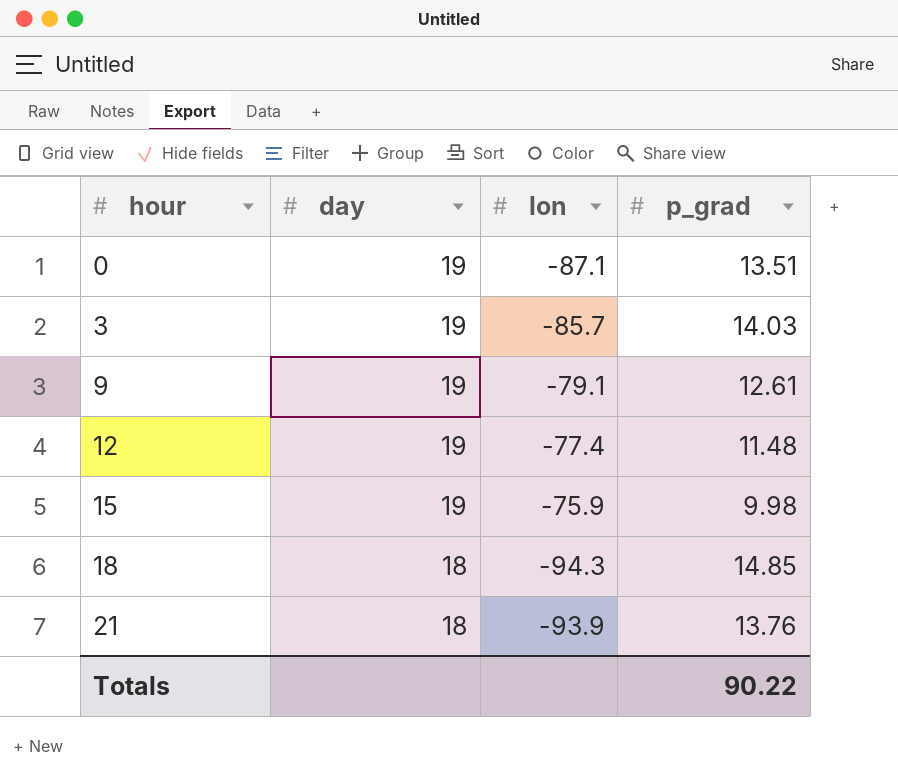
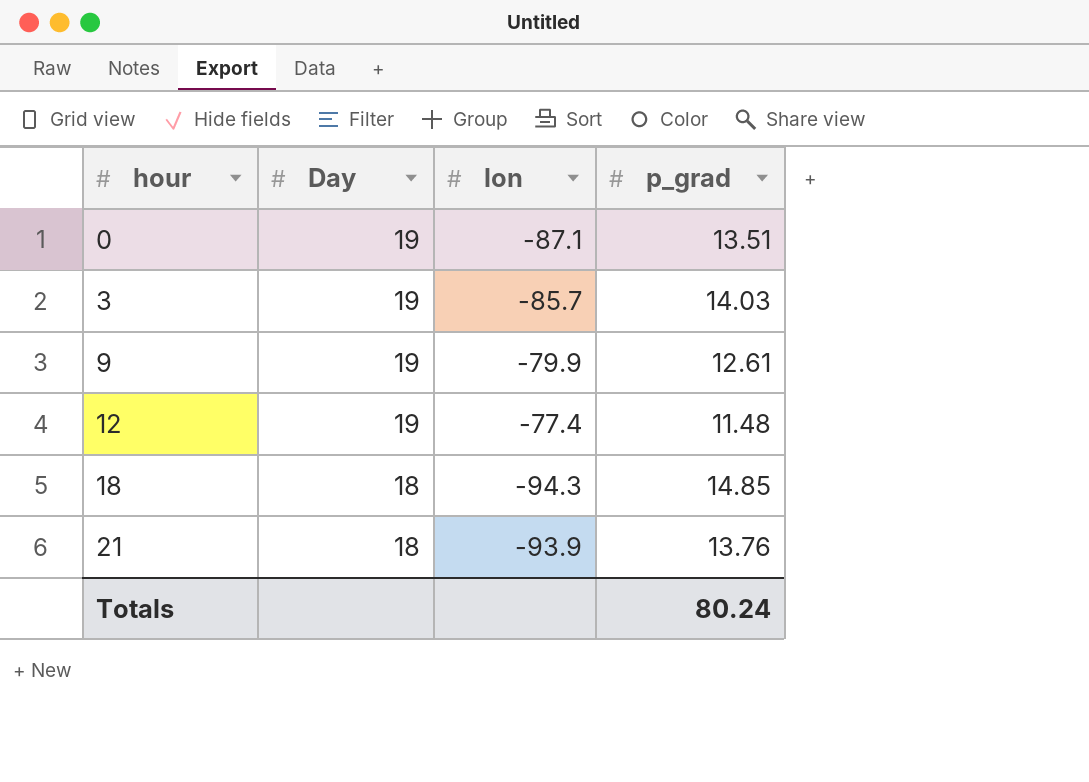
column name: day -> Day
row 15: 19 | -75.9 | 9.98 -> none
9 | lon: -79.1 -> -79.9
Totals | p_grad: 90.22 -> 80.24

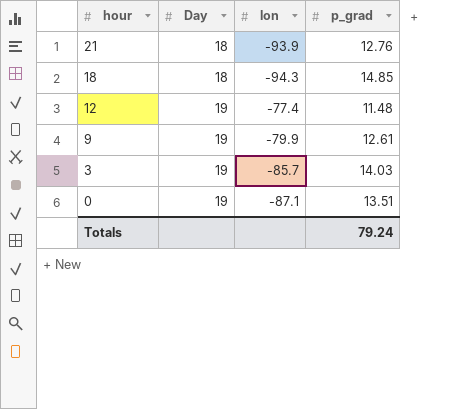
row order: hour ascending -> hour descending
21 | p_grad: 13.76 -> 12.76
Totals | p_grad: 80.24 -> 79.24

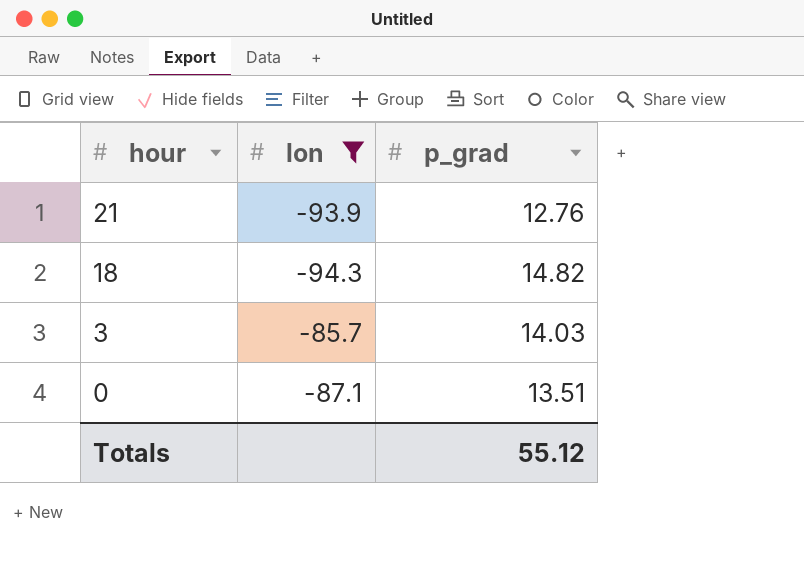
filter: none -> lon <= -85.7
column Day | position: 2 -> none
18 | p_grad: 14.85 -> 14.82
Totals | p_grad: 79.24 -> 55.12

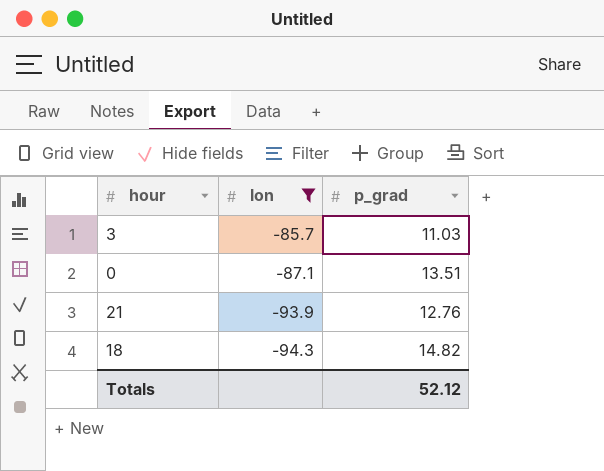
row order: hour descending -> lon descending
3 | p_grad: 14.03 -> 11.03
Totals | p_grad: 55.12 -> 52.12

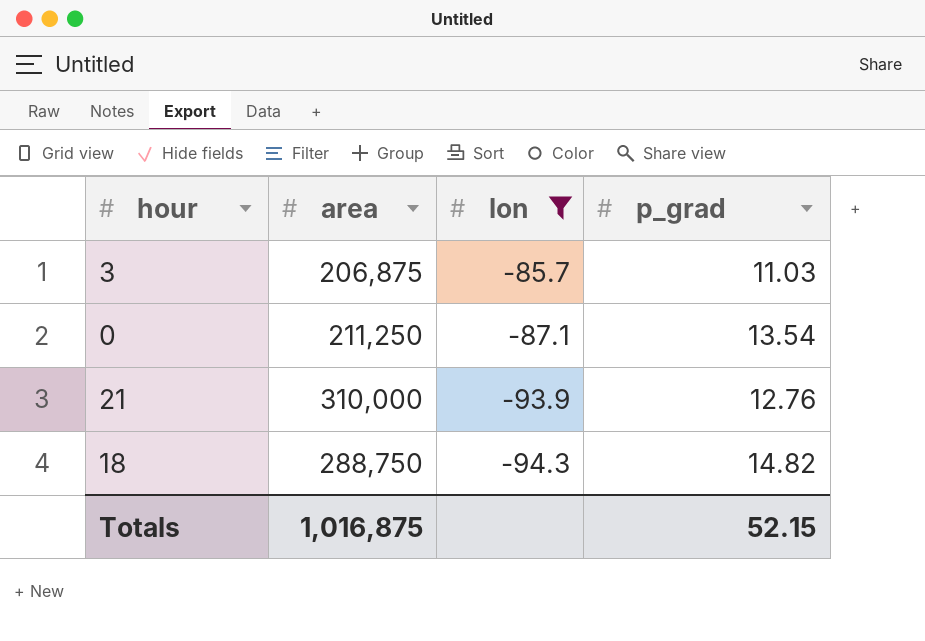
column area | position: none -> 2
0 | p_grad: 13.51 -> 13.54
Totals | p_grad: 52.12 -> 52.15

